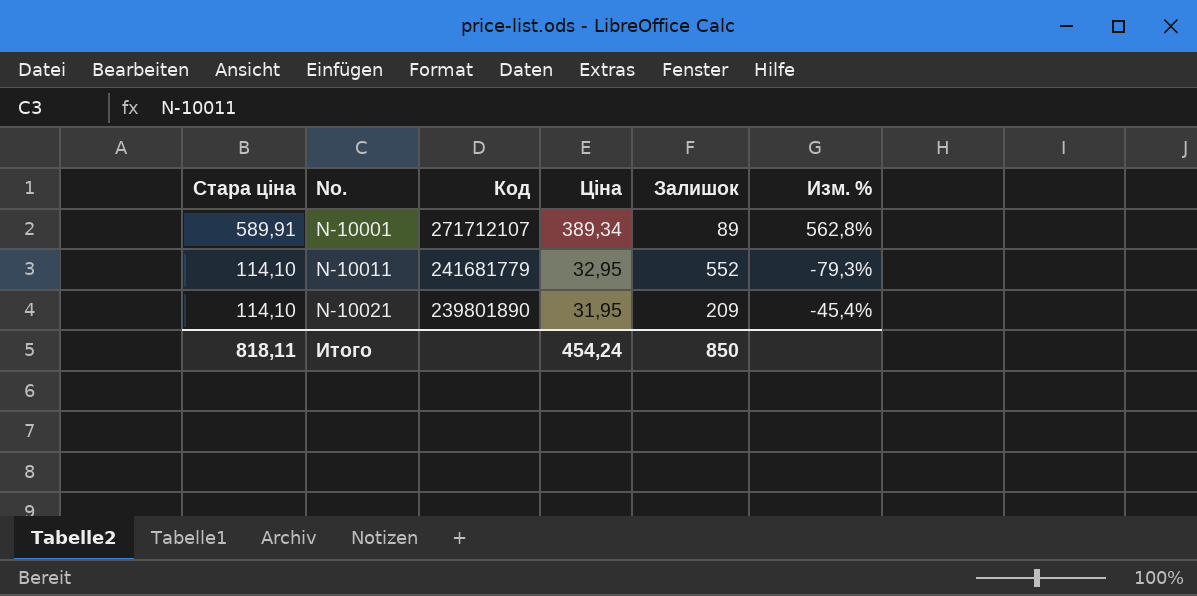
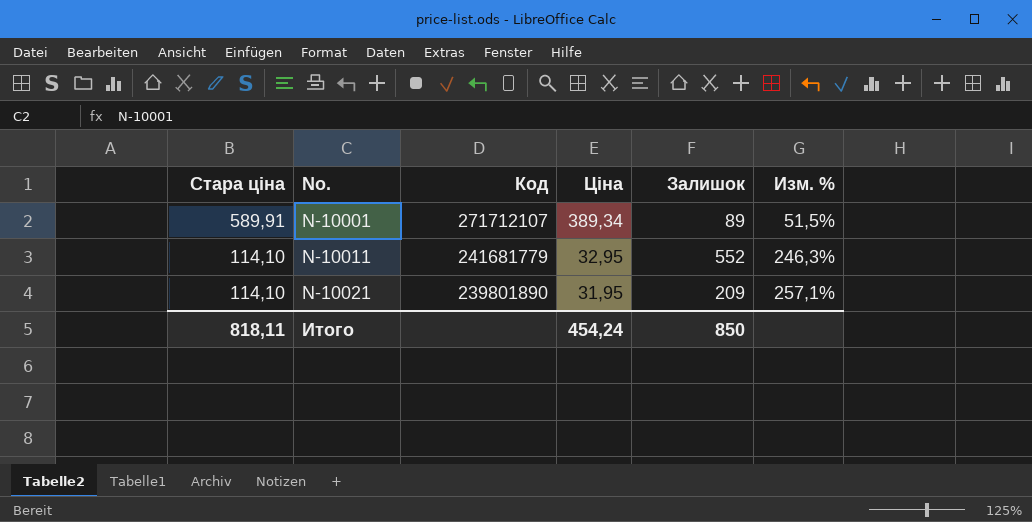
column Изм. % | formula: ([Стара ціна] - [Залишок]) / [Залишок] -> ([Стара ціна] - [Ціна]) / [Ціна]

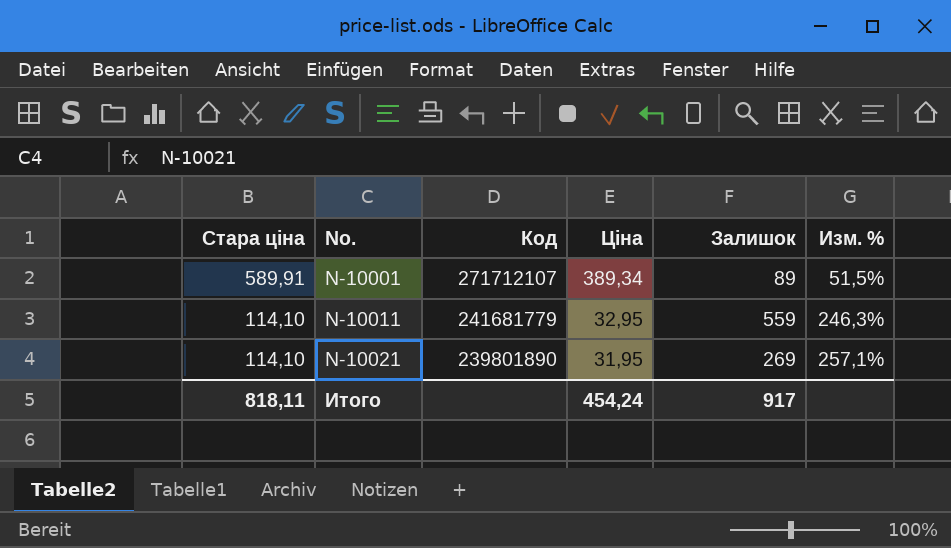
N-10011 | Залишок: 552 -> 559
N-10021 | Залишок: 209 -> 269
Итого | Залишок: 850 -> 917

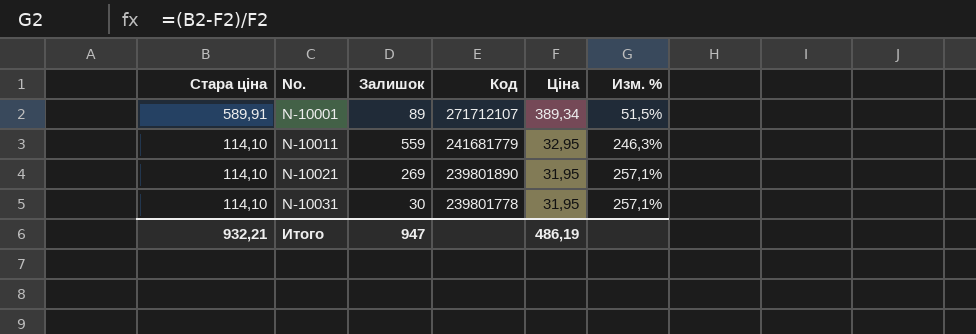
column Залишок | position: 5 -> 3
row N-10031: none -> 114,10 | 30 | 239801778 | 31,95 | 257,1%
Итого | Стара ціна: 818,11 -> 932,21
Итого | Залишок: 917 -> 947
Итого | Ціна: 454,24 -> 486,19

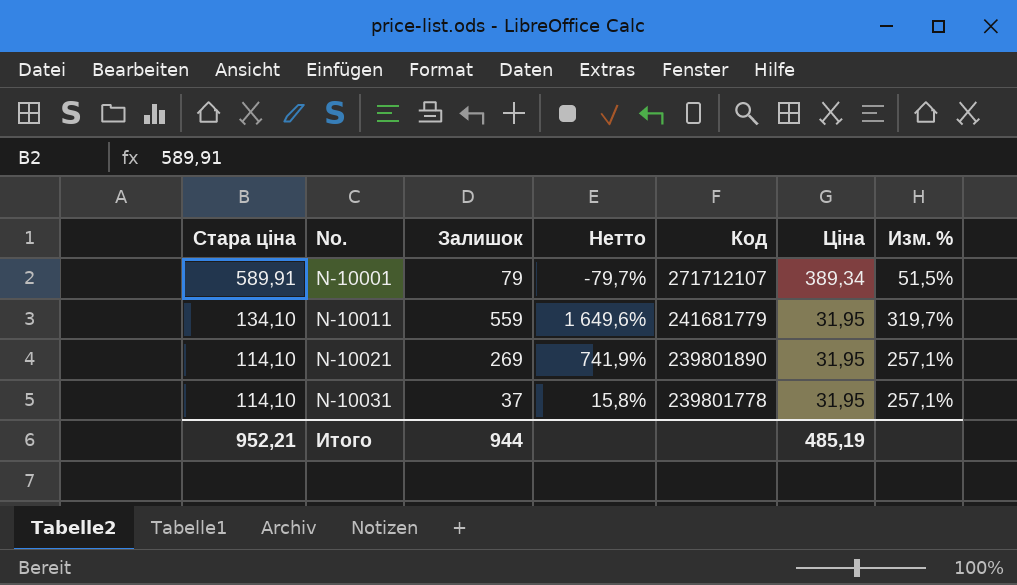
column Нетто | formula: none -> ([Залишок] - [Ціна]) / [Ціна]
N-10001 | Залишок: 89 -> 79
N-10011 | Стара ціна: 114,10 -> 134,10
N-10011 | Ціна: 32,95 -> 31,95
N-10011 | Изм. %: 246,3% -> 319,7%
N-10031 | Залишок: 30 -> 37
Итого | Стара ціна: 932,21 -> 952,21
Итого | Залишок: 947 -> 944
Итого | Ціна: 486,19 -> 485,19

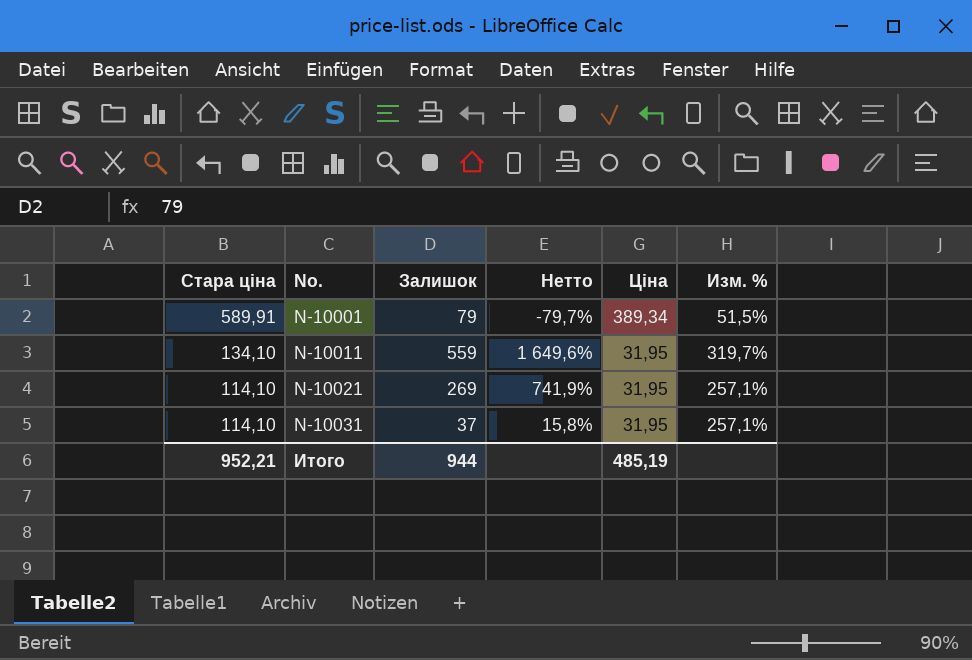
column Код | position: 5 -> none

